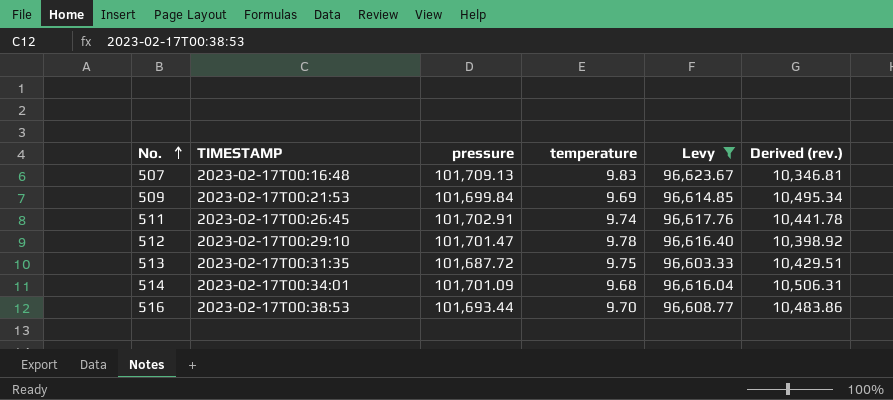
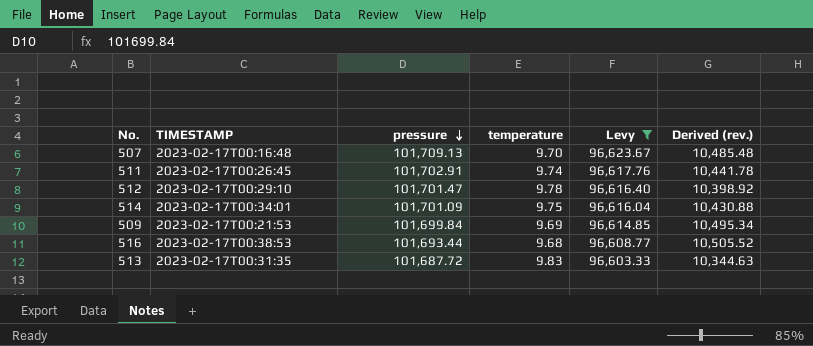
row order: No. ascending -> pressure descending
507 | temperature: 9.83 -> 9.70
507 | Derived (rev.): 10,346.81 -> 10,485.48
514 | temperature: 9.68 -> 9.75
514 | Derived (rev.): 10,506.31 -> 10,430.88
516 | temperature: 9.70 -> 9.68
516 | Derived (rev.): 10,483.86 -> 10,505.52
513 | temperature: 9.75 -> 9.83
513 | Derived (rev.): 10,429.51 -> 10,344.63

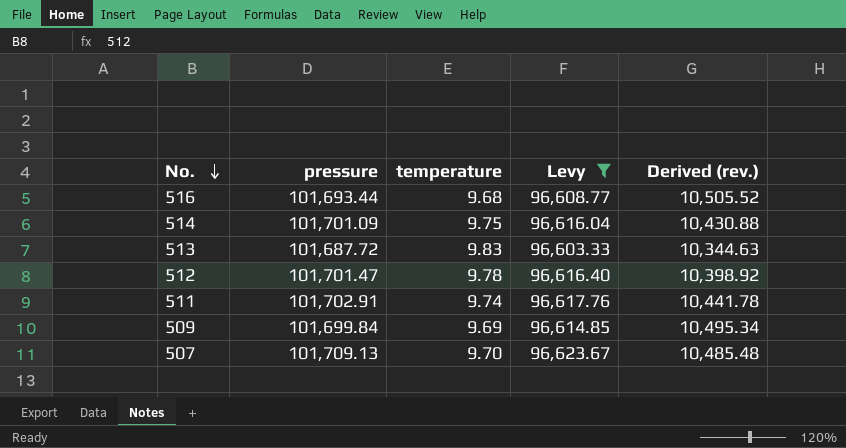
row order: pressure descending -> No. descending
column TIMESTAMP | position: 2 -> none

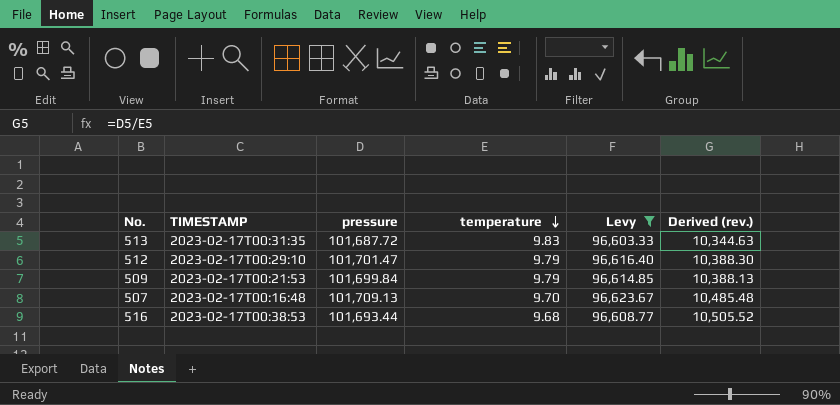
row order: No. descending -> temperature descending
column TIMESTAMP | position: none -> 2
row 514: 101,701.09 | 9.75 | 96,616.04 | 10,430.88 -> none
row 511: 101,702.91 | 9.74 | 96,617.76 | 10,441.78 -> none
512 | temperature: 9.78 -> 9.79
512 | Derived (rev.): 10,398.92 -> 10,388.30
509 | temperature: 9.69 -> 9.79
509 | Derived (rev.): 10,495.34 -> 10,388.13

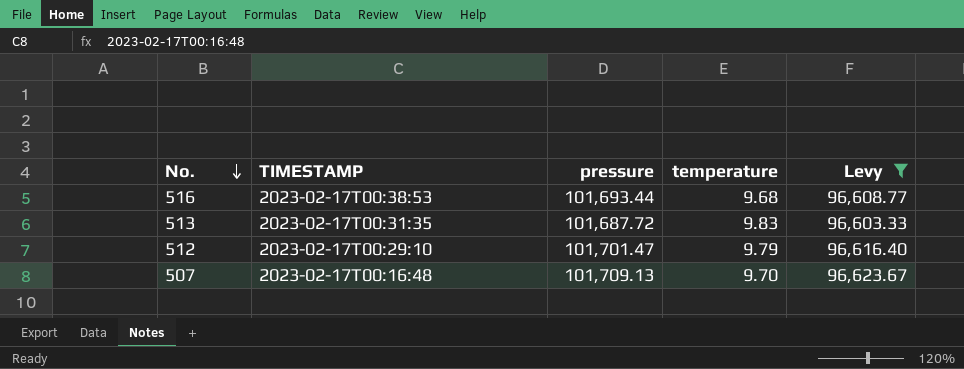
row order: temperature descending -> No. descending
column Derived (rev.) | formula: [pressure] / [temperature] -> none
row 509: 2023-02-17T00:21:53 | 101,699.84 | 9.79 | 96,614.85 | 10,388.13 -> none

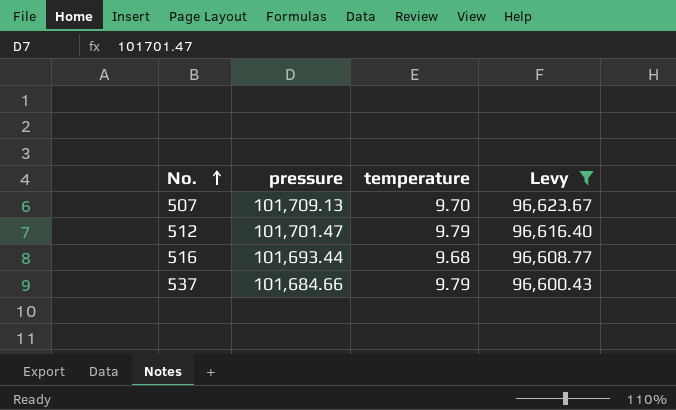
row order: No. descending -> No. ascending
column TIMESTAMP | position: 2 -> none
row 513: 2023-02-17T00:31:35 | 101,687.72 | 9.83 | 96,603.33 -> none
row 537: none -> 101,684.66 | 9.79 | 96,600.43

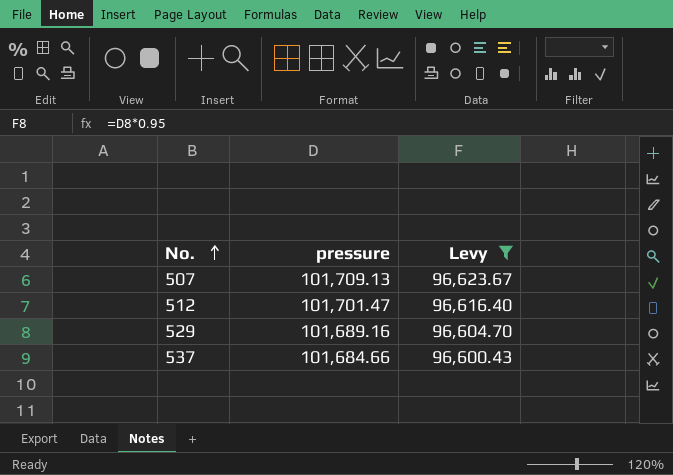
column temperature | position: 3 -> none
row 516: 101,693.44 | 9.68 | 96,608.77 -> none
row 529: none -> 101,689.16 | 96,604.70

